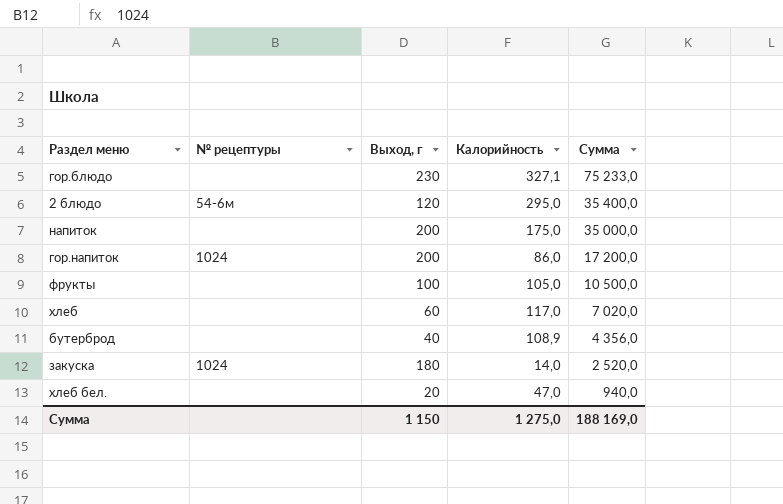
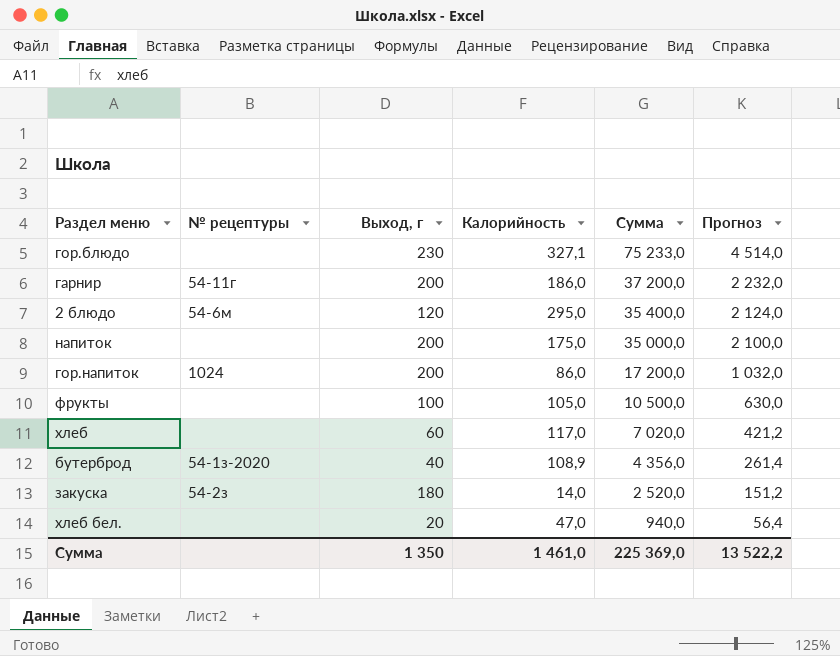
column Прогноз | formula: none -> [Сумма] * 0,06
row гарнир: none -> 54-11г | 200 | 186,0 | 37 200,0 | 2 232,0
бутерброд | № рецептуры: none -> 54-1з-2020
закуска | № рецептуры: 1024 -> 54-2з
Сумма | Выход, г: 1 150 -> 1 350
Сумма | Калорийность: 1 275,0 -> 1 461,0
Сумма | Сумма: 188 169,0 -> 225 369,0

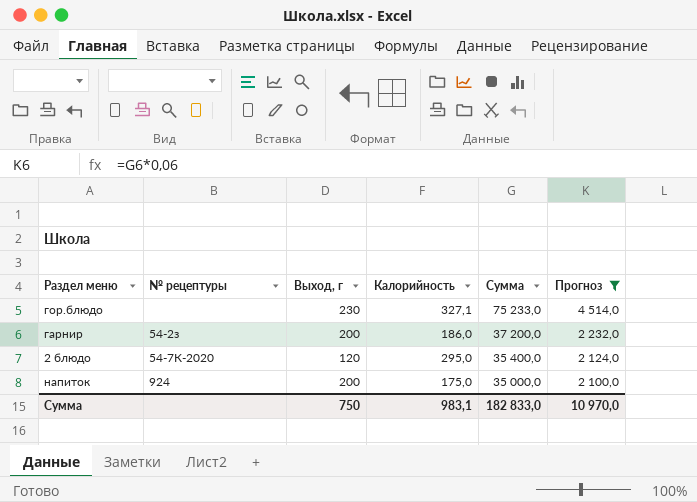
filter: none -> Прогноз >= 2 100,0
гарнир | № рецептуры: 54-11г -> 54-2з
2 блюдо | № рецептуры: 54-6м -> 54-7К-2020
напиток | № рецептуры: none -> 924
Сумма | Выход, г: 1 350 -> 750
Сумма | Калорийность: 1 461,0 -> 983,1
Сумма | Сумма: 225 369,0 -> 182 833,0
Сумма | Прогноз: 13 522,2 -> 10 970,0

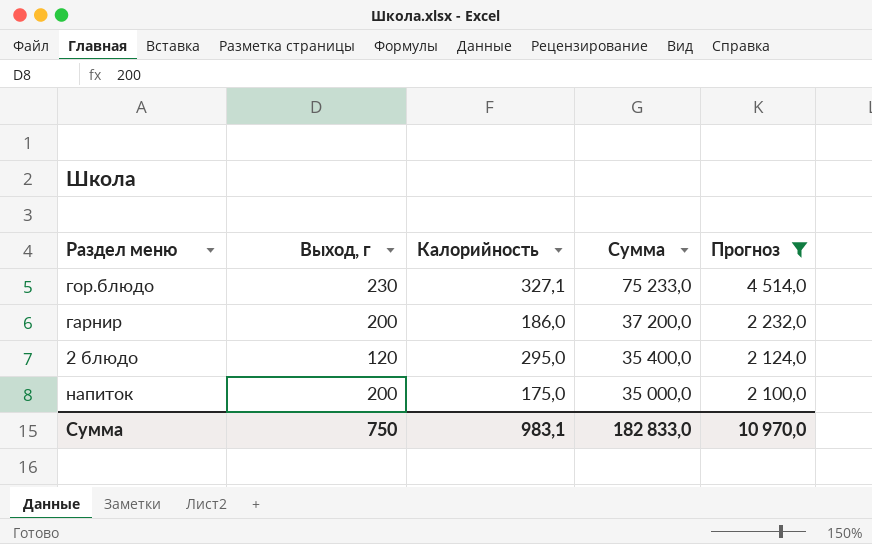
column № рецептуры | position: 2 -> none

